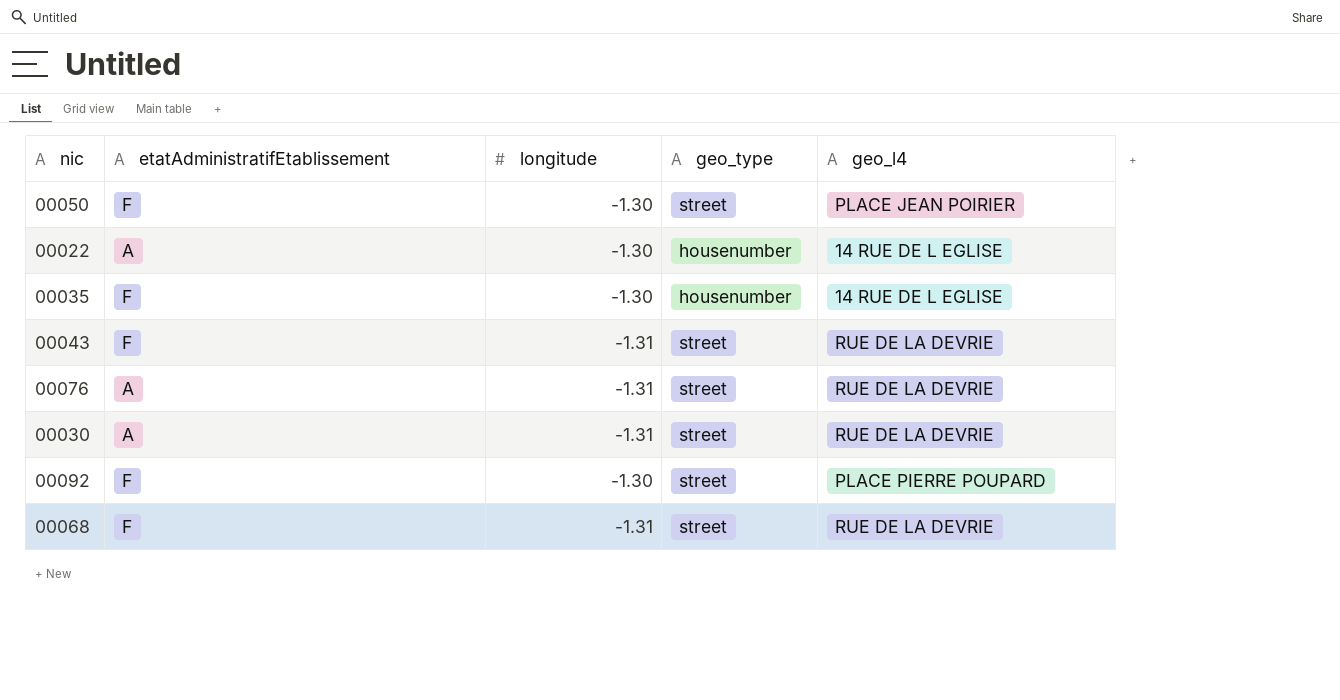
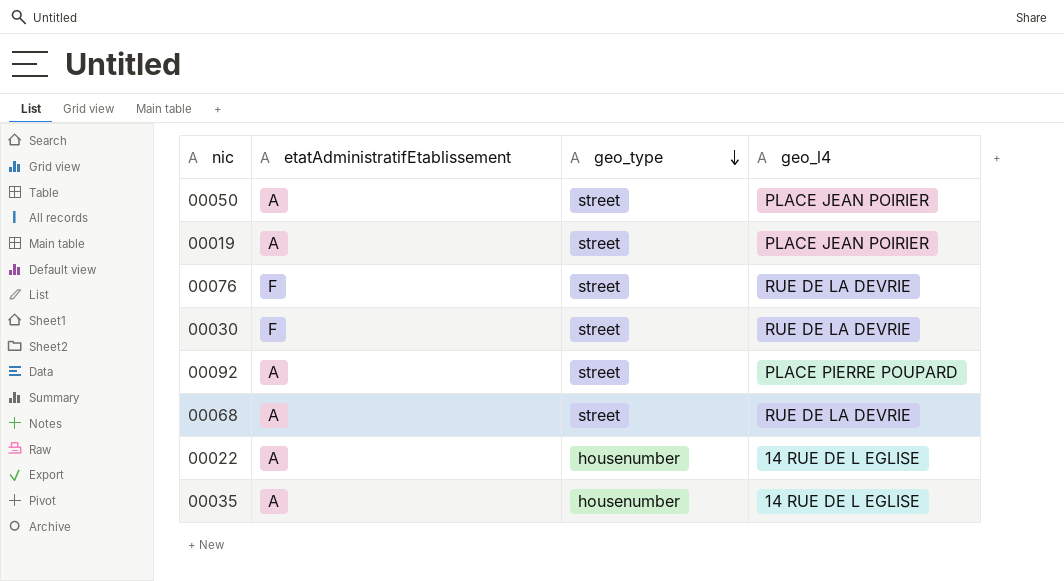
row order: none -> geo_type descending
column longitude | position: 3 -> none
row 00043: F | -1.31 | street | RUE DE LA DEVRIE -> none
00050 | etatAdministratifEtablissement: F -> A
row 00019: none -> A | street | PLACE JEAN POIRIER
00076 | etatAdministratifEtablissement: A -> F
00030 | etatAdministratifEtablissement: A -> F
00092 | etatAdministratifEtablissement: F -> A
00068 | etatAdministratifEtablissement: F -> A
00035 | etatAdministratifEtablissement: F -> A

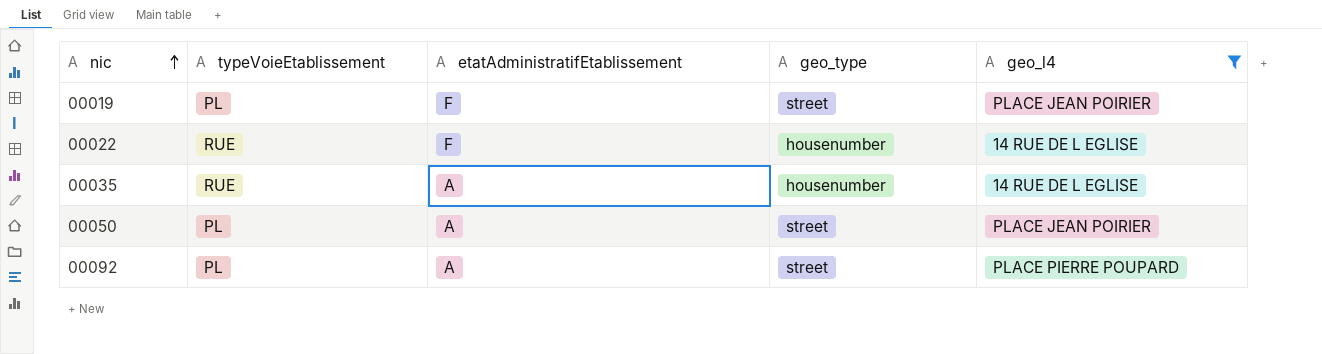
filter: none -> geo_l4 != RUE DE LA DEVRIE
row order: geo_type descending -> nic ascending
column typeVoieEtablissement | position: none -> 2
00019 | etatAdministratifEtablissement: A -> F
00022 | etatAdministratifEtablissement: A -> F

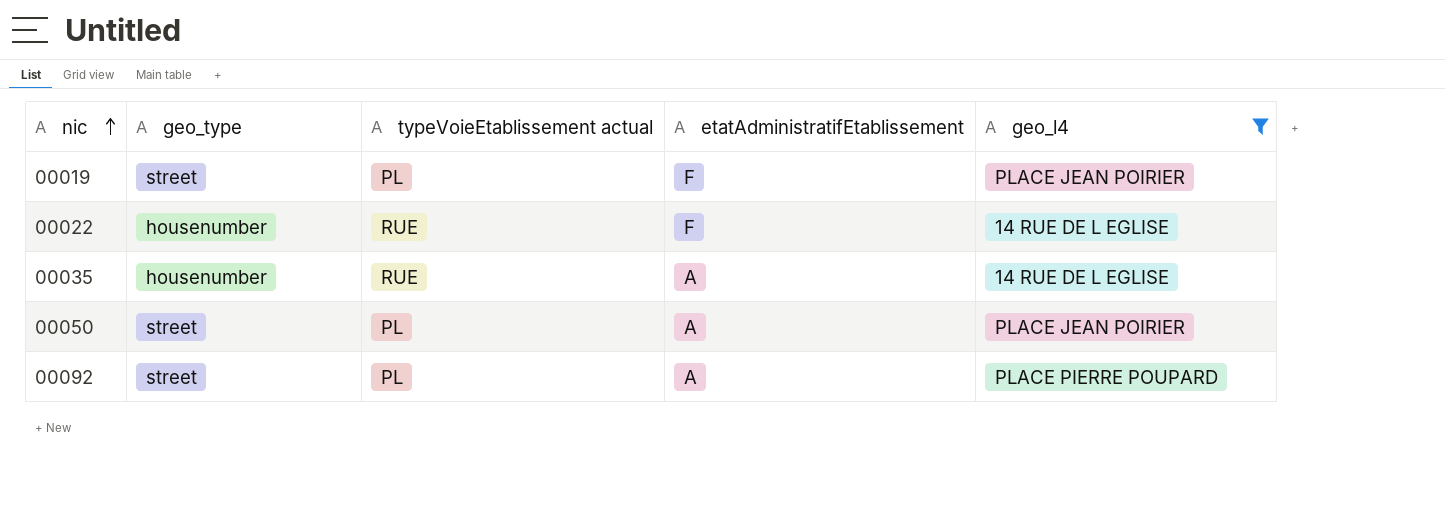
column geo_type | position: 4 -> 2
column name: typeVoieEtablissement -> typeVoieEtablissement actual

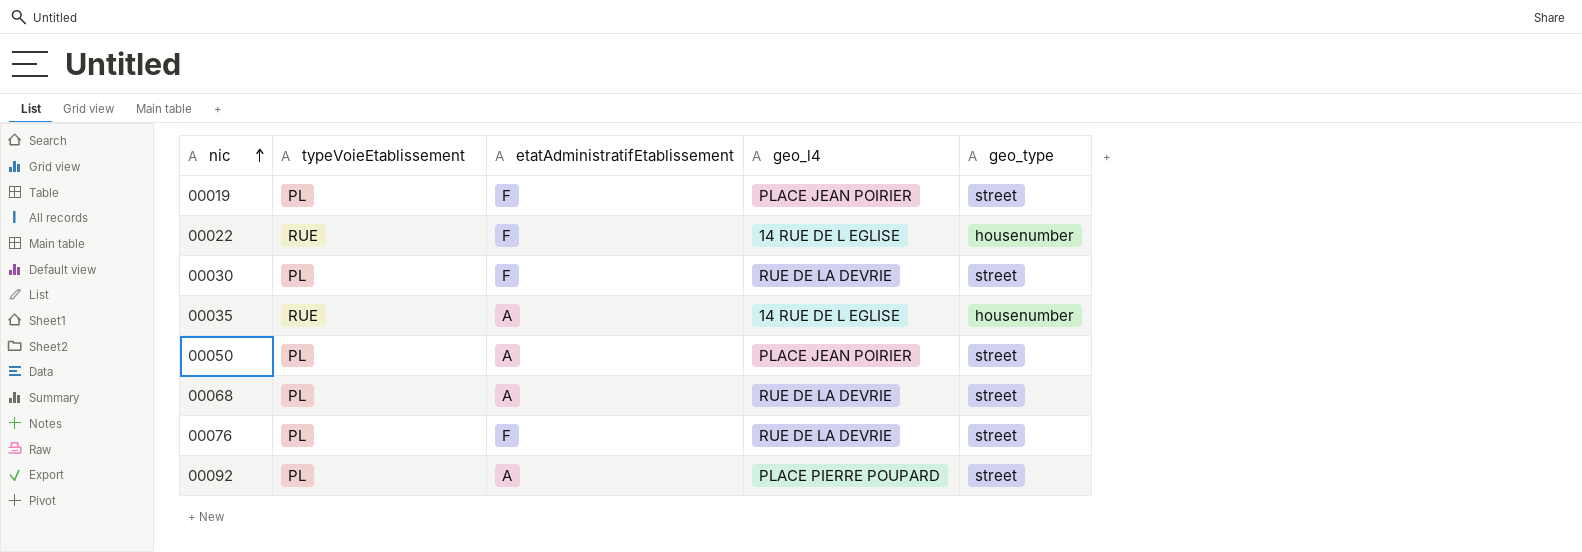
filter: geo_l4 != RUE DE LA DEVRIE -> none
column name: typeVoieEtablissement actual -> typeVoieEtablissement
column geo_type | position: 2 -> 5

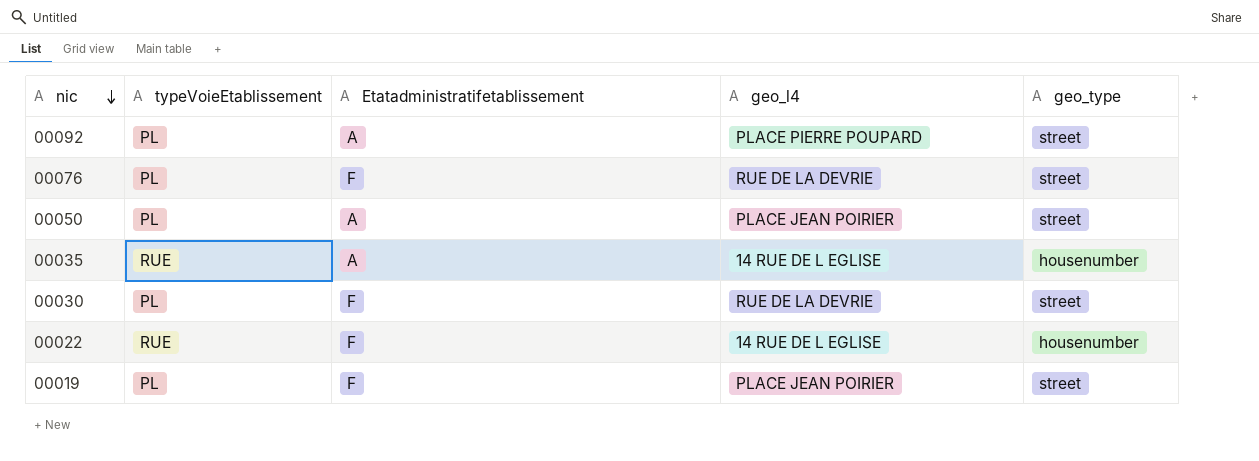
row order: nic ascending -> nic descending
column name: etatAdministratifEtablissement -> Etatadministratifetablissement
row 00068: PL | A | RUE DE LA DEVRIE | street -> none

